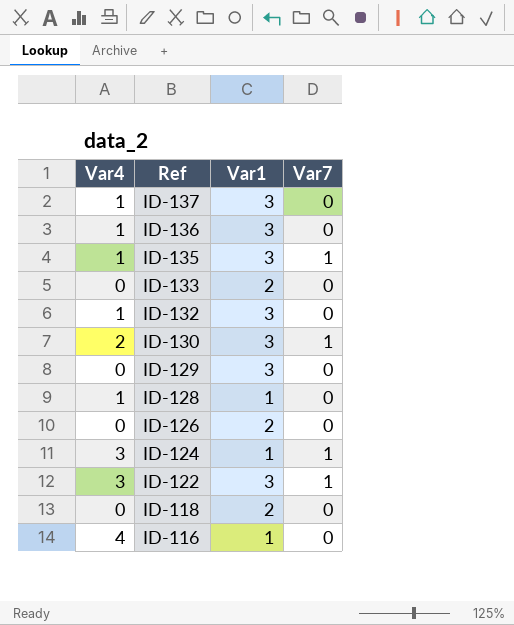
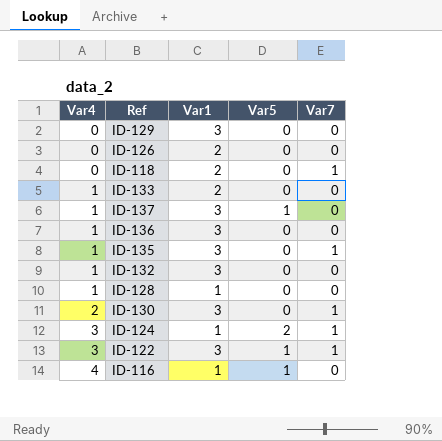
row order: Ref descending -> Var4 ascending
column Var5 | position: none -> 4
ID-118 | Var7: 0 -> 1
ID-133 | Var4: 0 -> 1

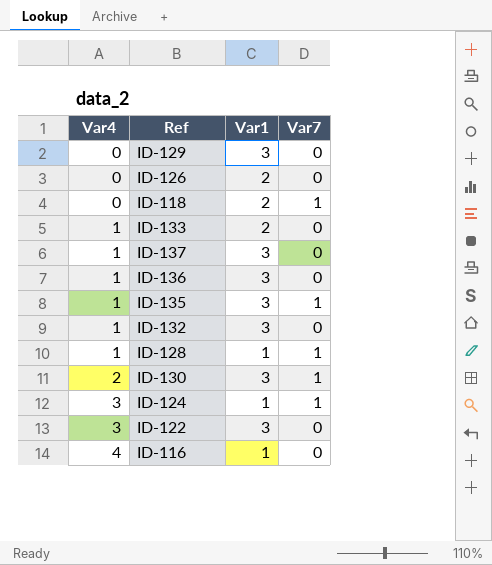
column Var5 | position: 4 -> none
ID-128 | Var7: 0 -> 1
ID-122 | Var7: 1 -> 0

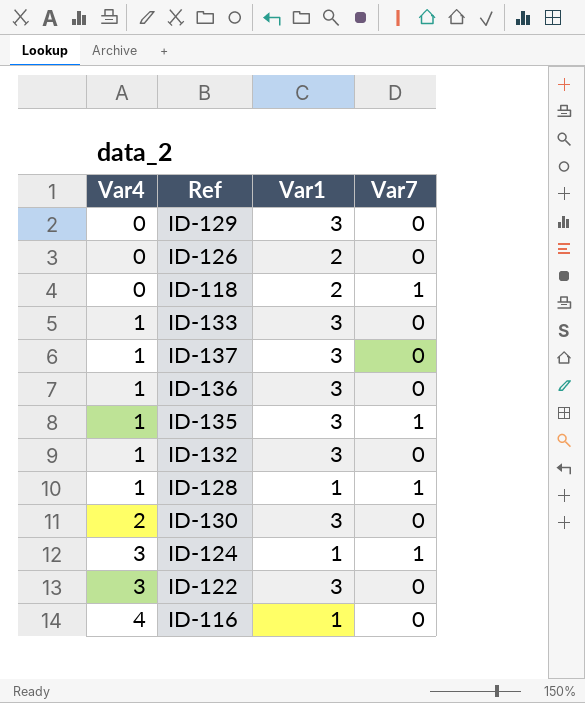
ID-133 | Var1: 2 -> 3
ID-130 | Var7: 1 -> 0

